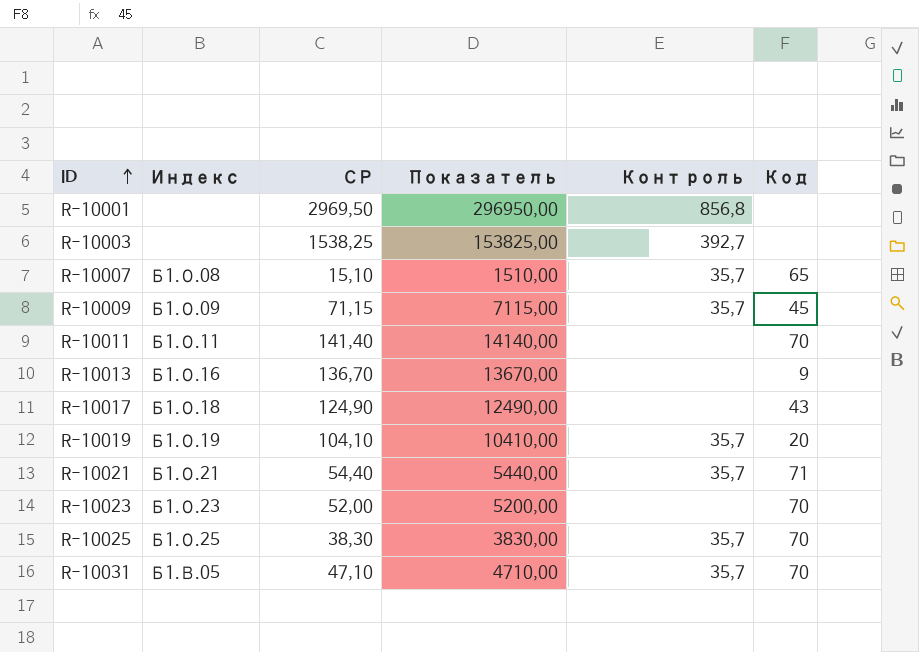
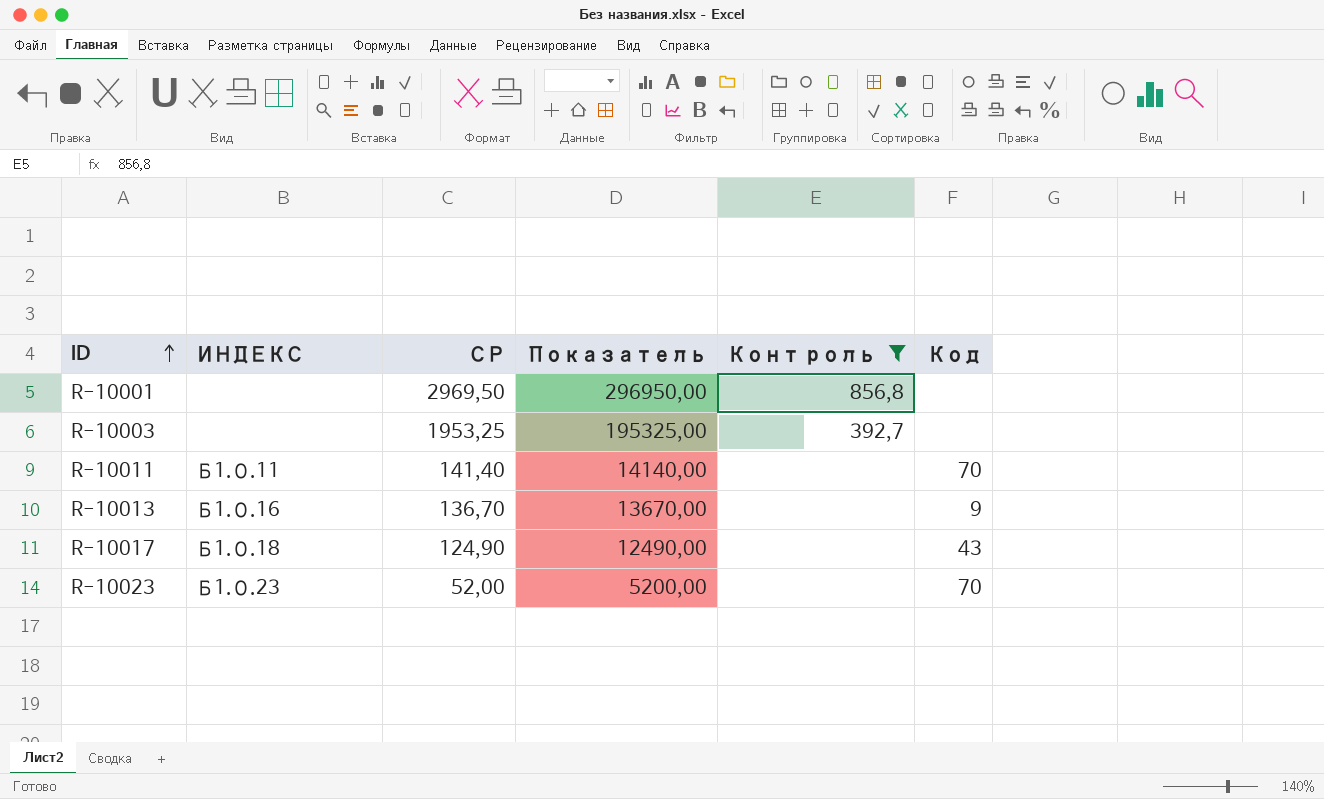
filter: none -> Конт роль != 35,7
column name: Индекс -> ИНДЕКС
R-10003 | СР: 1538,25 -> 1953,25
R-10003 | Показатель: 153825,00 -> 195325,00

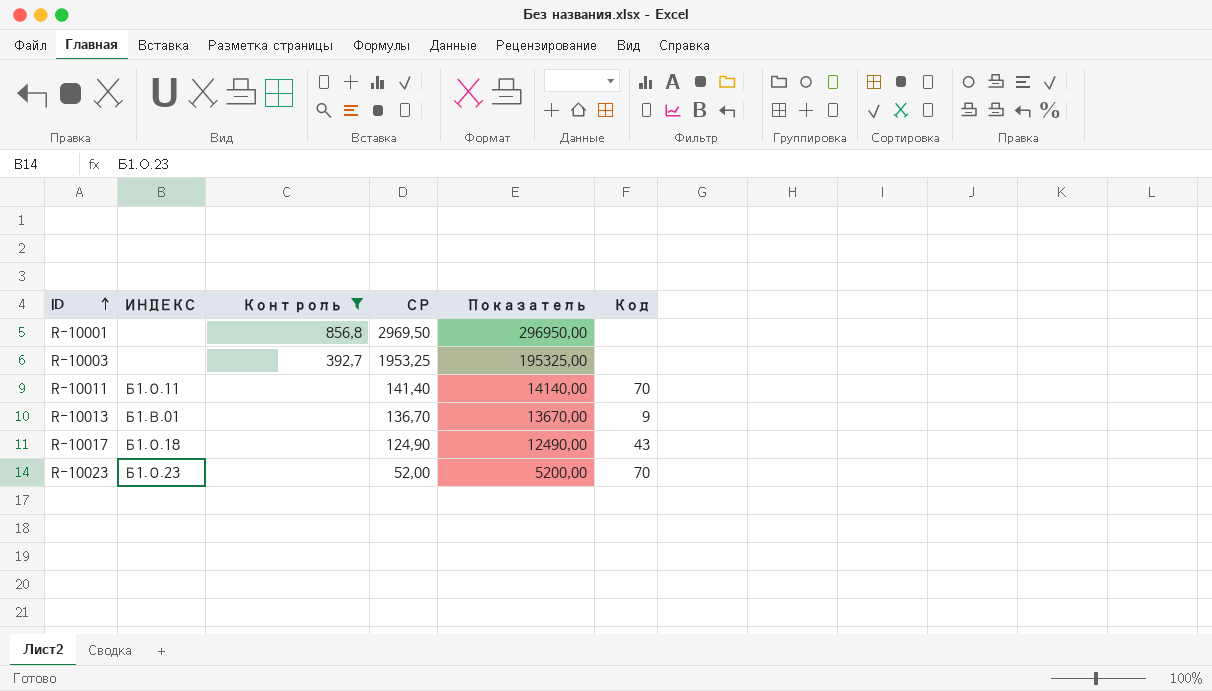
column Конт роль | position: 5 -> 3
R-10013 | ИНДЕКС: Б1.О.16 -> Б1.В.01

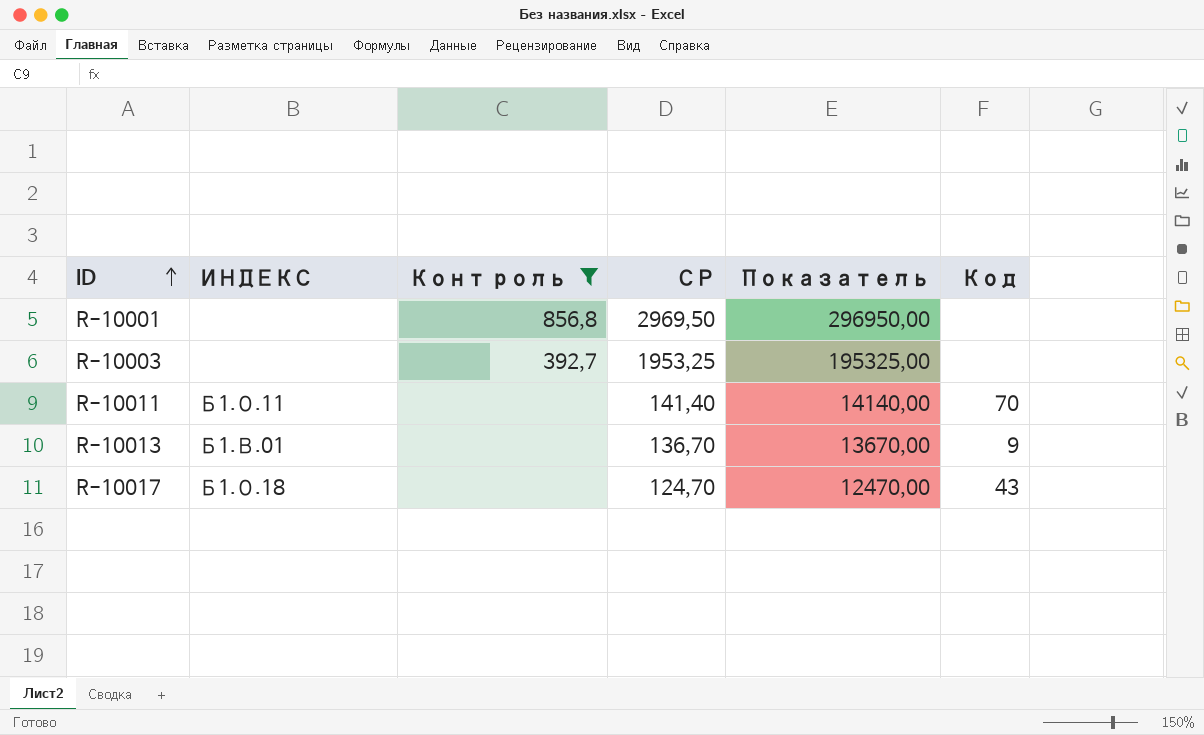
row R-10023: Б1.О.23 | none | 52,00 | 5200,00 | 70 -> none
R-10017 | СР: 124,90 -> 124,70
R-10017 | Показатель: 12490,00 -> 12470,00

